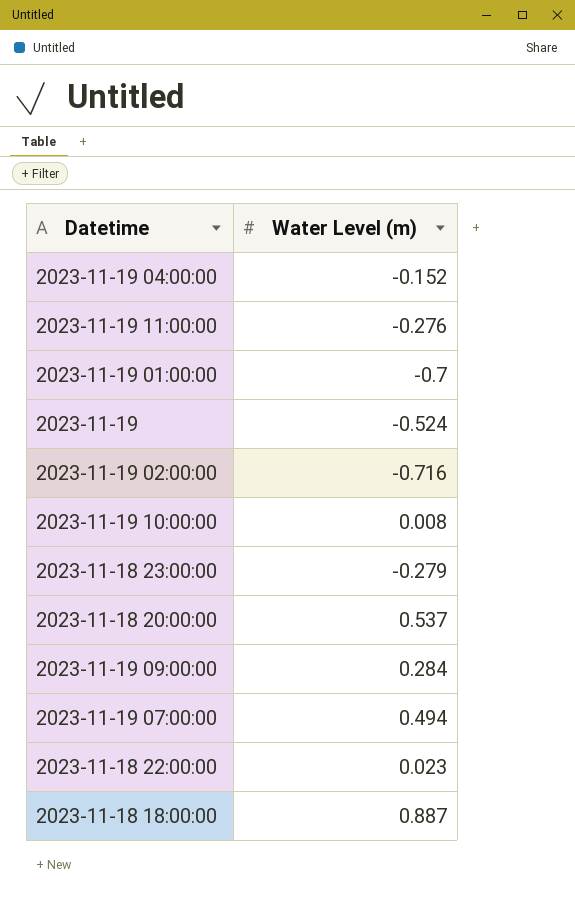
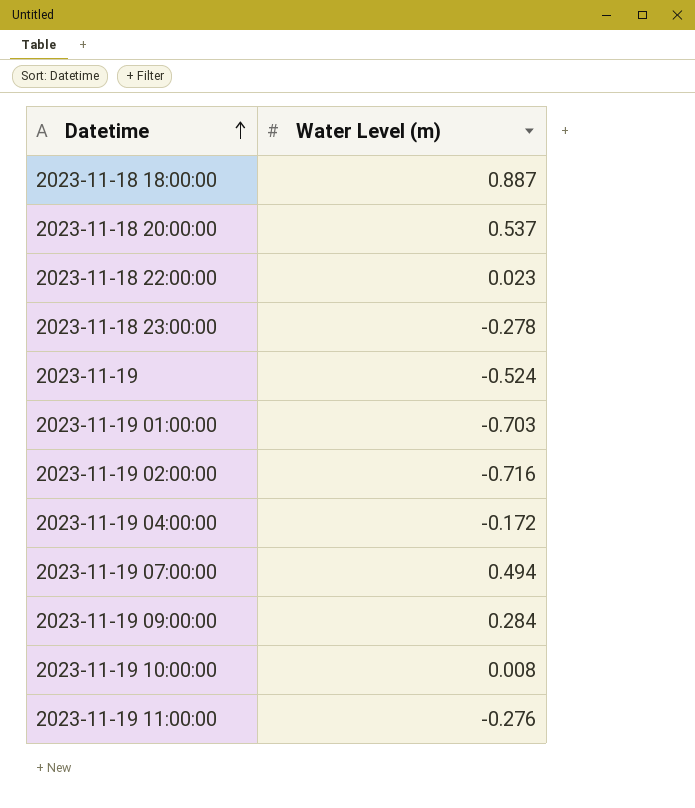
row order: none -> Datetime ascending
2023-11-18 23:00:00 | Water Level (m): -0.279 -> -0.278
2023-11-19 01:00:00 | Water Level (m): -0.7 -> -0.703
2023-11-19 04:00:00 | Water Level (m): -0.152 -> -0.172

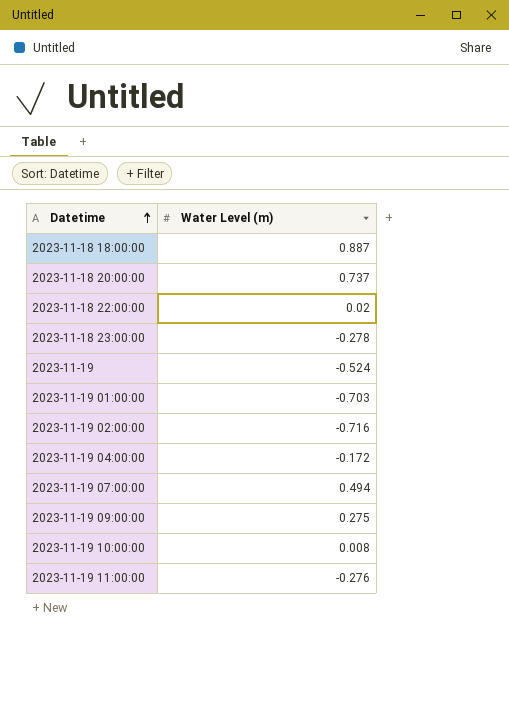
2023-11-18 20:00:00 | Water Level (m): 0.537 -> 0.737
2023-11-18 22:00:00 | Water Level (m): 0.023 -> 0.02
2023-11-19 09:00:00 | Water Level (m): 0.284 -> 0.275

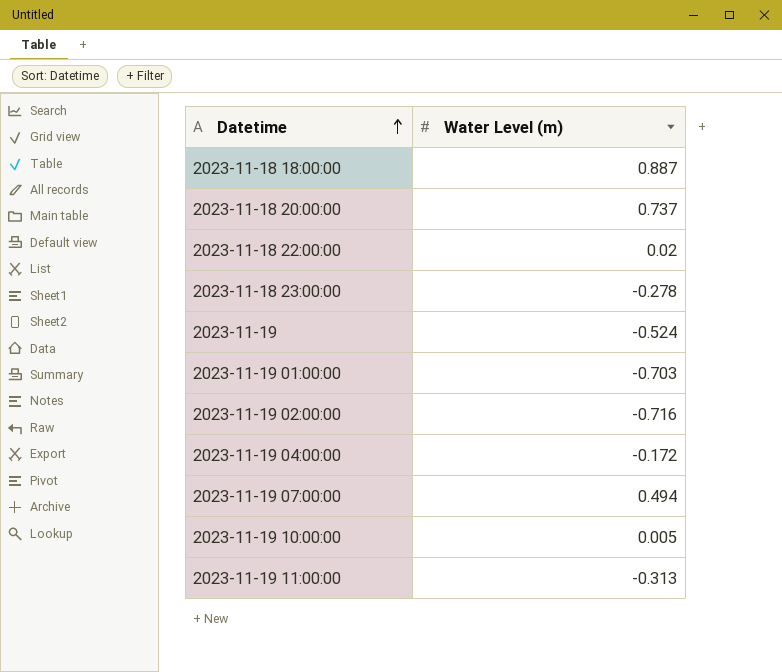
row 2023-11-19 09:00:00: 0.275 -> none
2023-11-19 10:00:00 | Water Level (m): 0.008 -> 0.005
2023-11-19 11:00:00 | Water Level (m): -0.276 -> -0.313

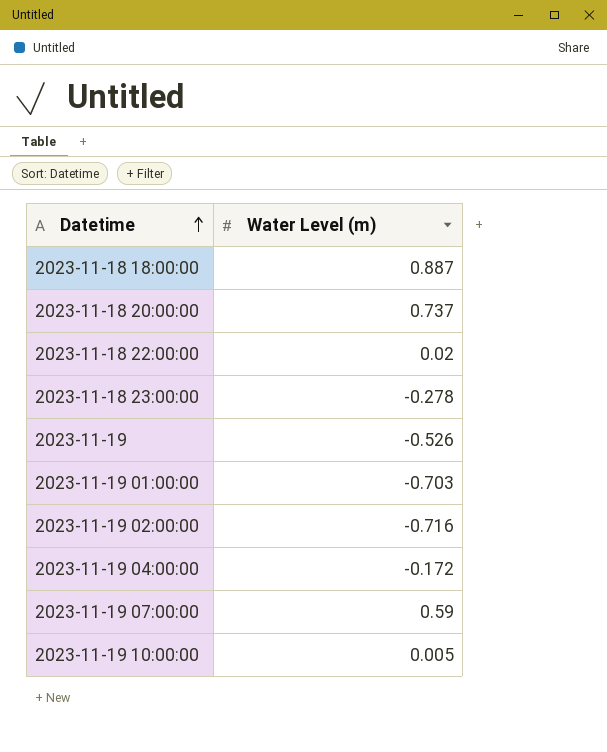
row 2023-11-19 11:00:00: -0.313 -> none
2023-11-19 | Water Level (m): -0.524 -> -0.526
2023-11-19 07:00:00 | Water Level (m): 0.494 -> 0.59

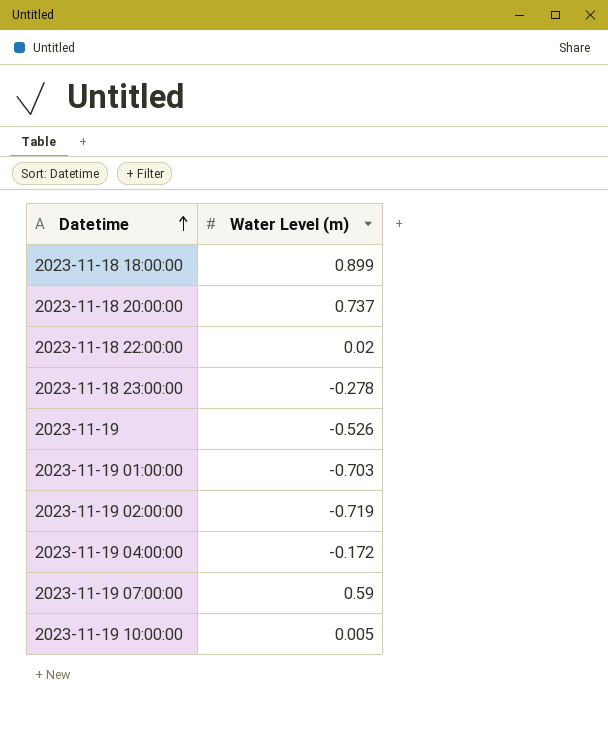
2023-11-18 18:00:00 | Water Level (m): 0.887 -> 0.899
2023-11-19 02:00:00 | Water Level (m): -0.716 -> -0.719

